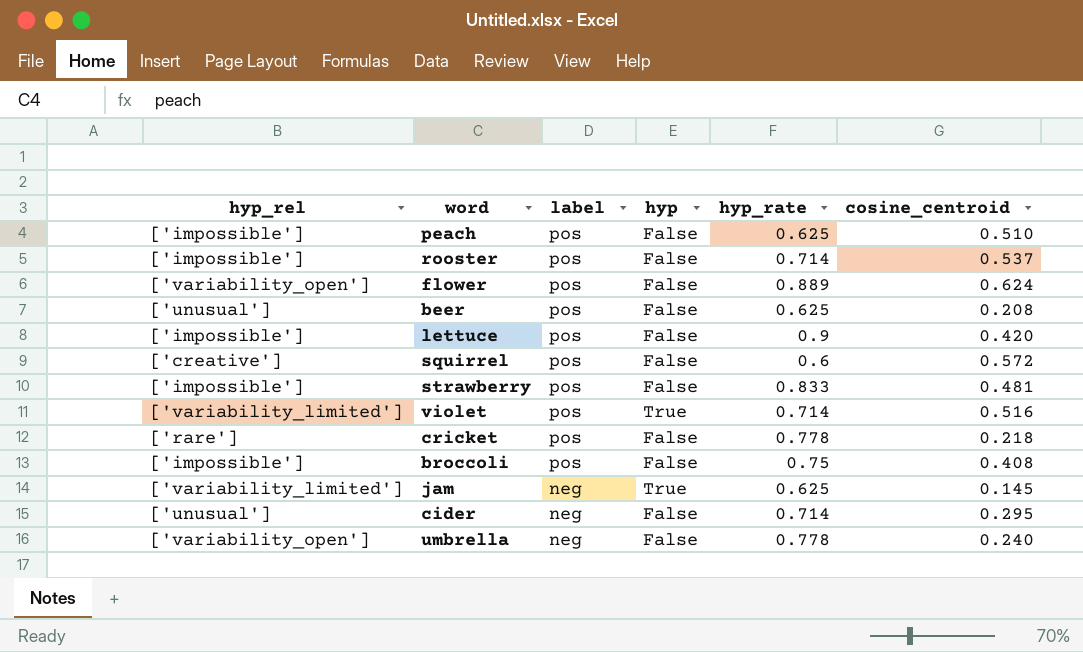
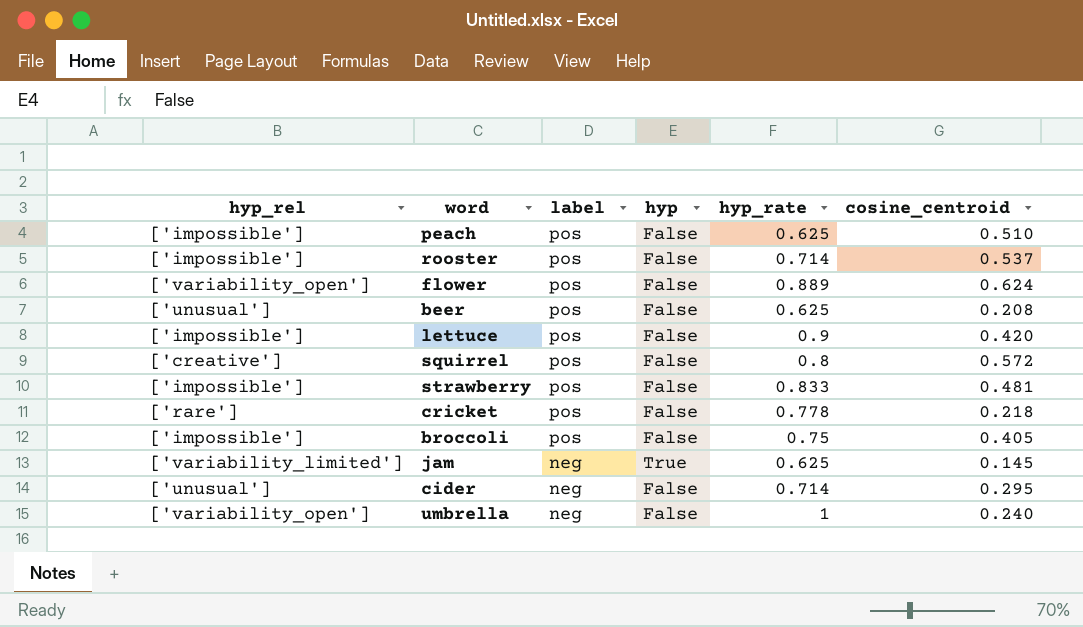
row violet: ['variability_limited'] | pos | True | 0.714 | 0.516 -> none
squirrel | hyp_rate: 0.6 -> 0.8
broccoli | cosine_centroid: 0.408 -> 0.405
umbrella | hyp_rate: 0.778 -> 1

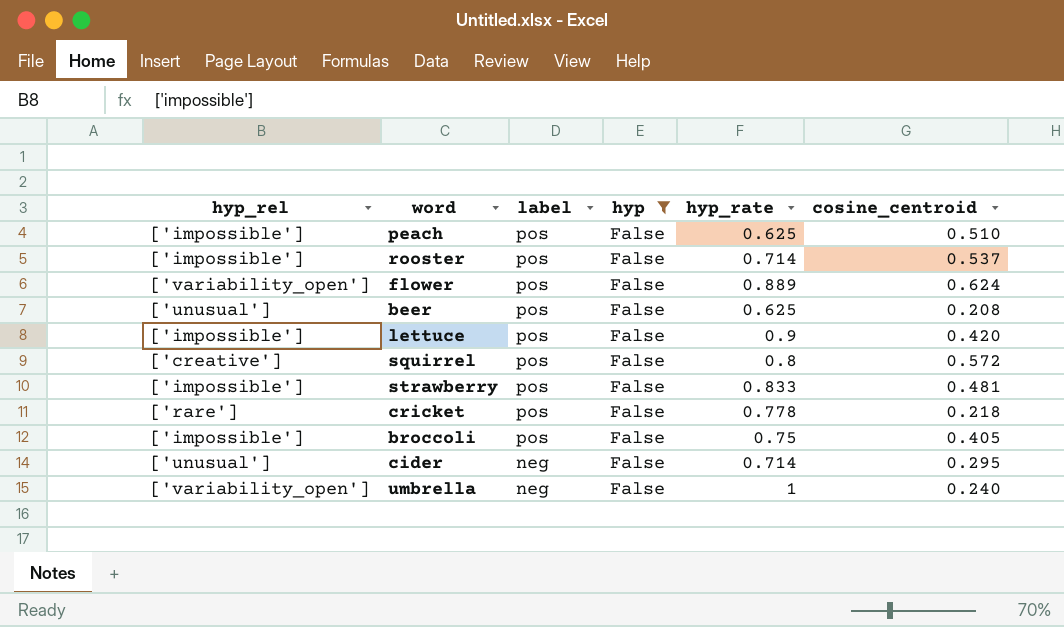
filter: none -> hyp = False

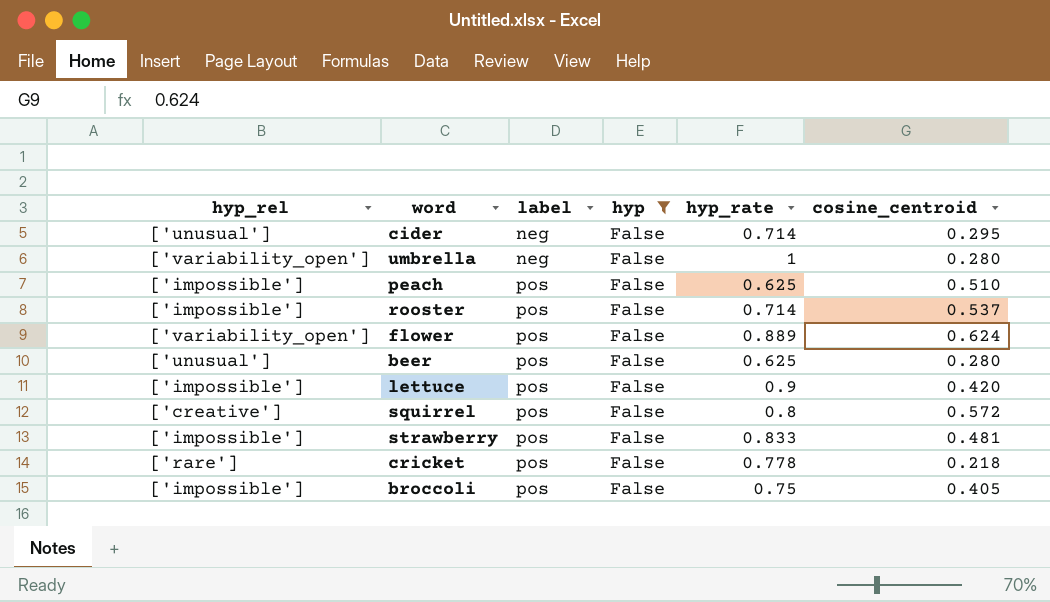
row order: label descending -> label ascending
umbrella | cosine_centroid: 0.240 -> 0.280
beer | cosine_centroid: 0.208 -> 0.280

